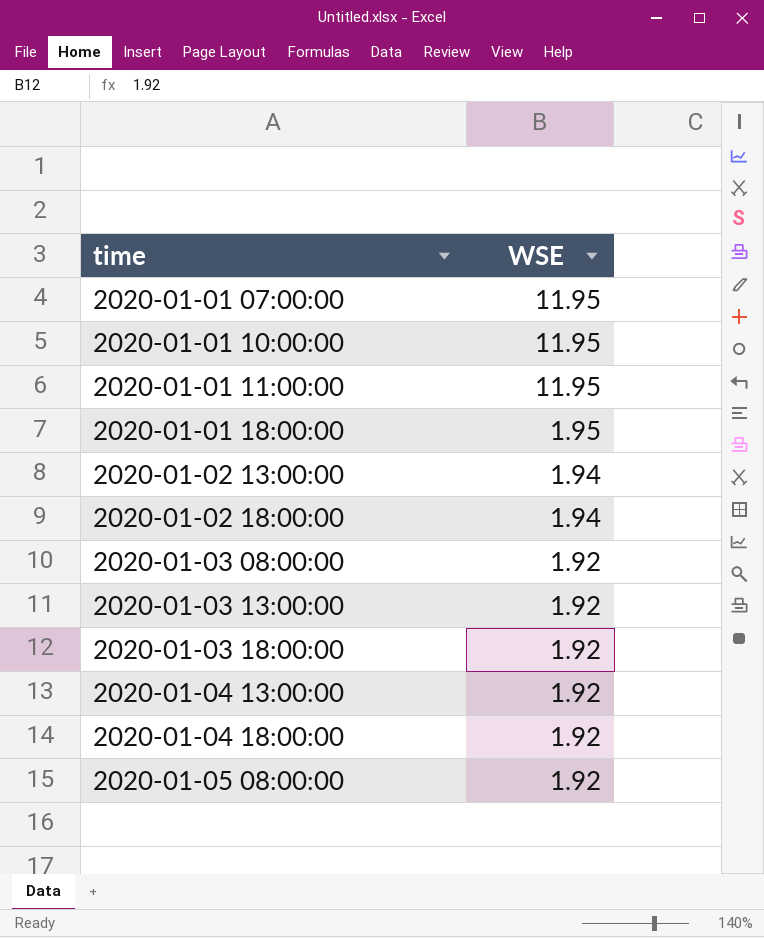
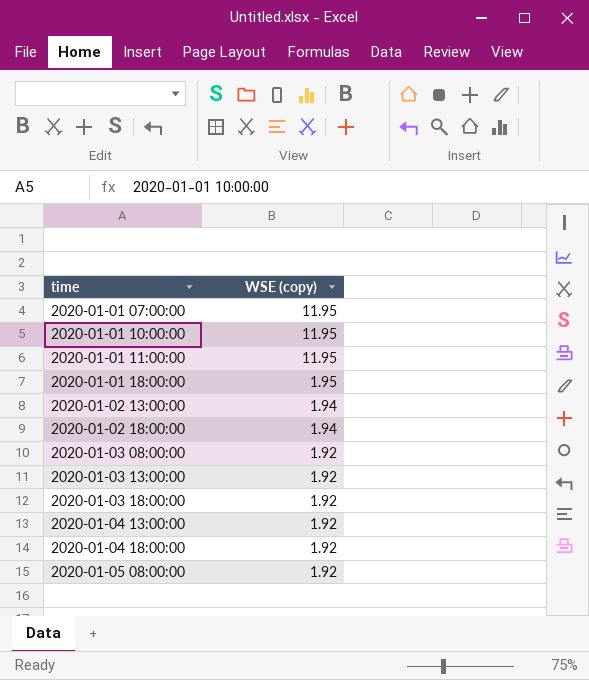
column name: WSE -> WSE (copy)

